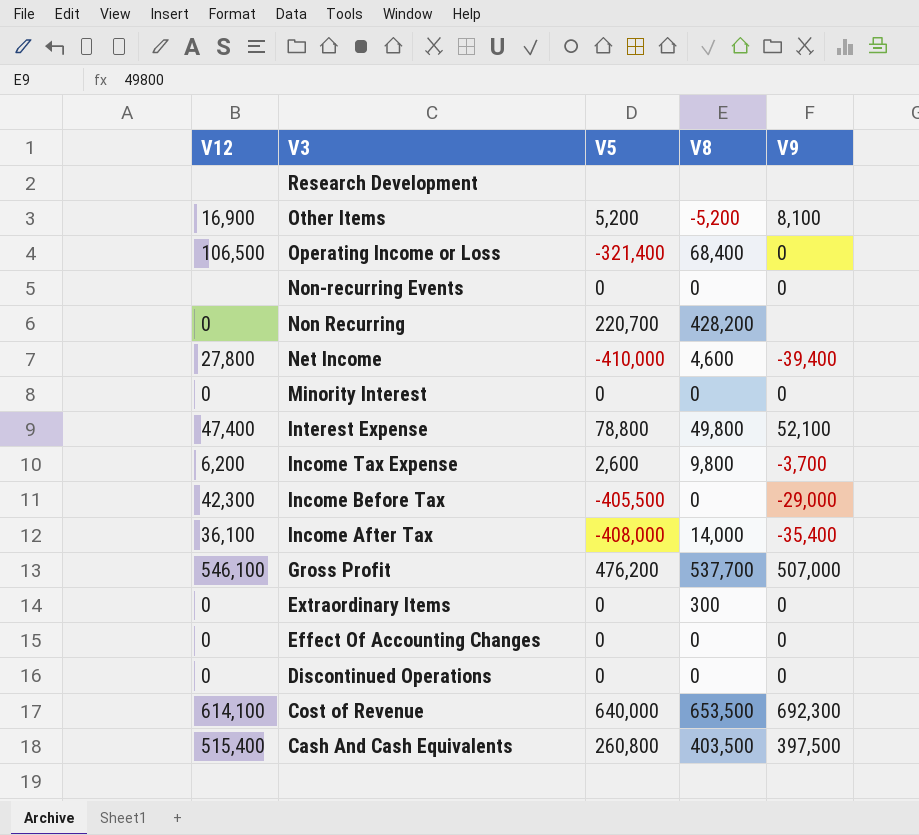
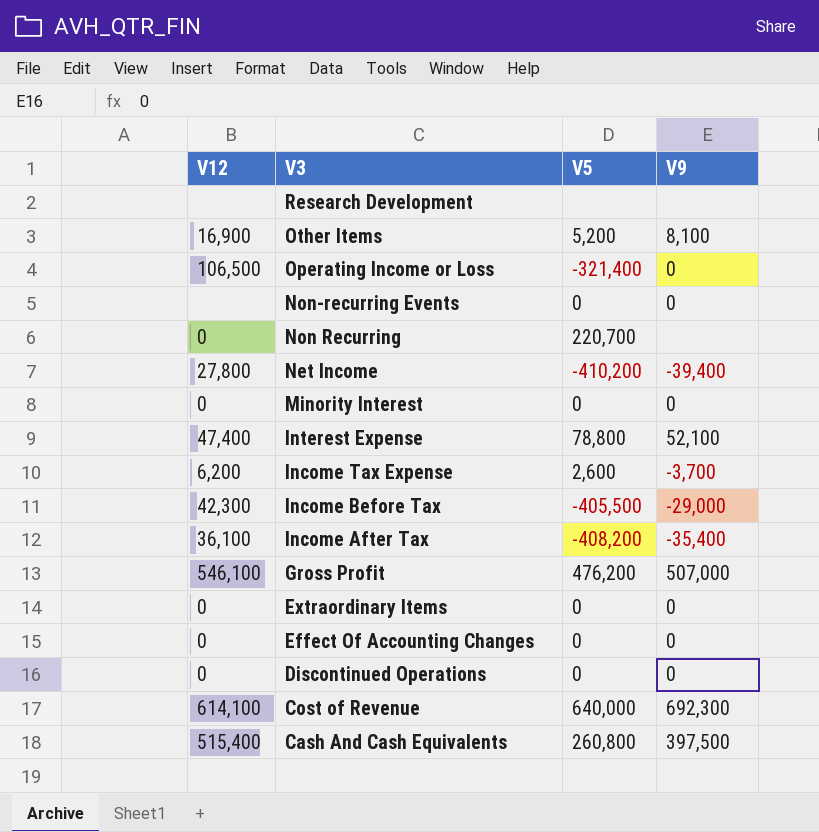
column V8 | position: 4 -> none
Net Income | V5: -410,000 -> -410,200
Income After Tax | V5: -408,000 -> -408,200

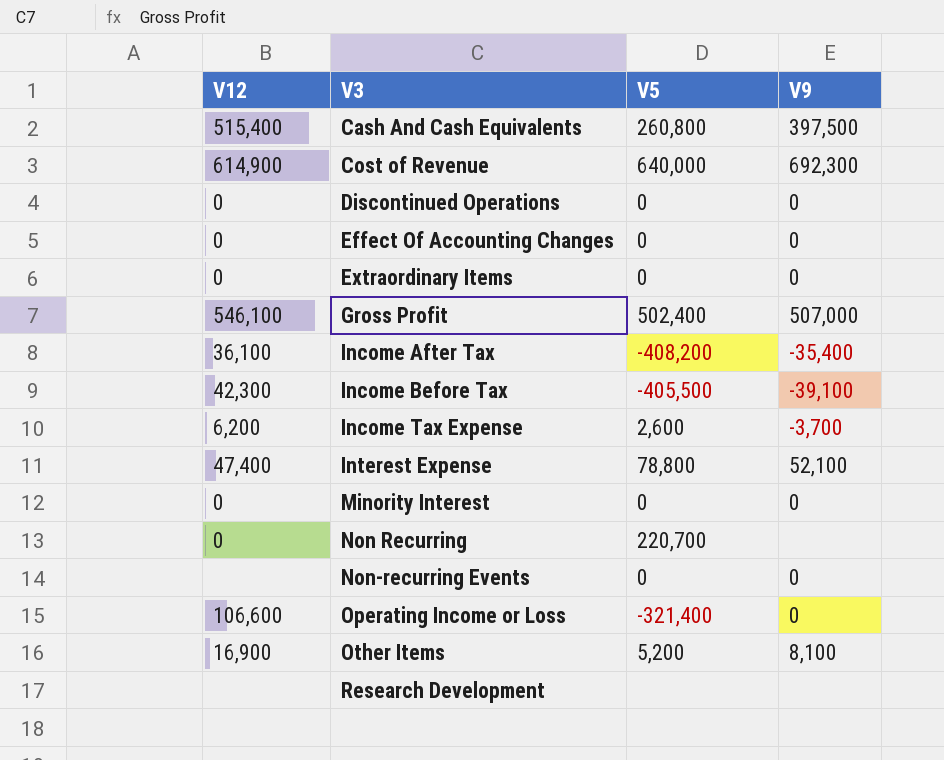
row order: V3 descending -> V3 ascending
row Net Income: 27,800 | -410,200 | -39,400 -> none
Cost of Revenue | V12: 614,100 -> 614,900
Gross Profit | V5: 476,200 -> 502,400
Income Before Tax | V9: -29,000 -> -39,100
Operating Income or Loss | V12: 106,500 -> 106,600

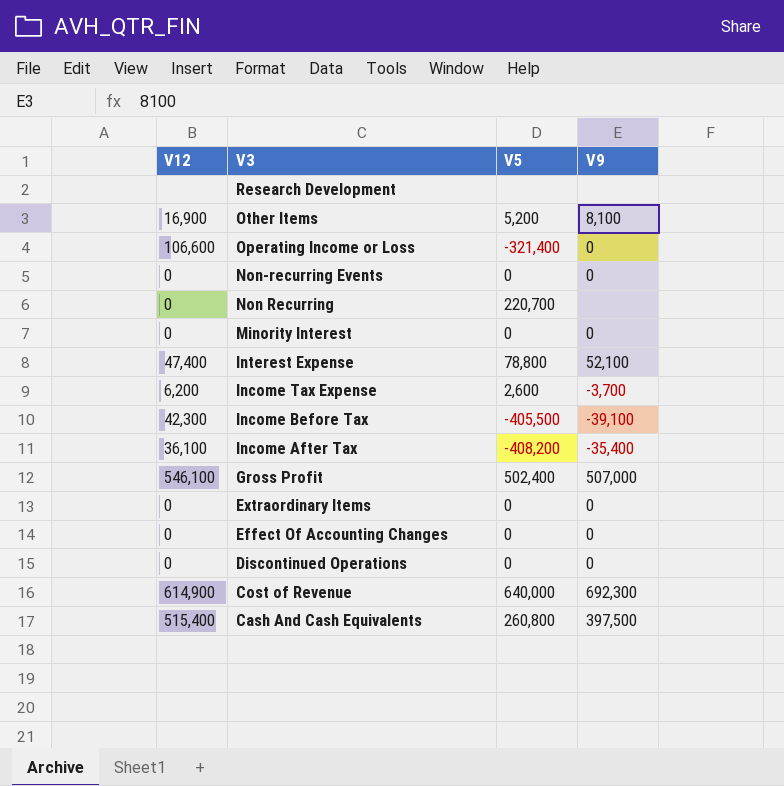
row order: V3 ascending -> V3 descending
Non-recurring Events | V12: none -> 0

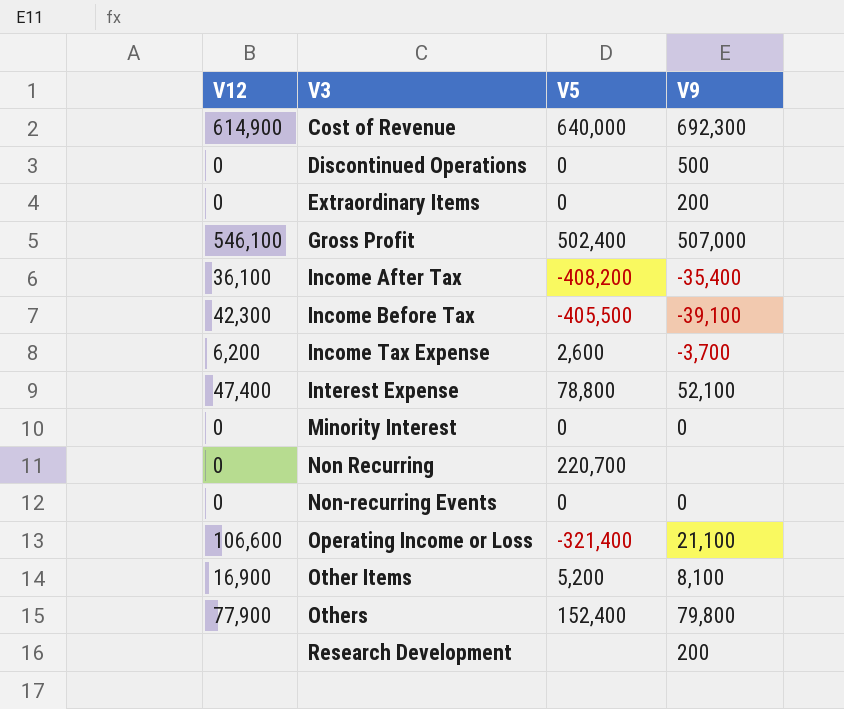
row order: V3 descending -> V3 ascending
row Effect Of Accounting Changes: 0 | 0 | 0 -> none
row Cash And Cash Equivalents: 515,400 | 260,800 | 397,500 -> none
Discontinued Operations | V9: 0 -> 500
Extraordinary Items | V9: 0 -> 200
Operating Income or Loss | V9: 0 -> 21,100
row Others: none -> 77,900 | 152,400 | 79,800
Research Development | V9: none -> 200

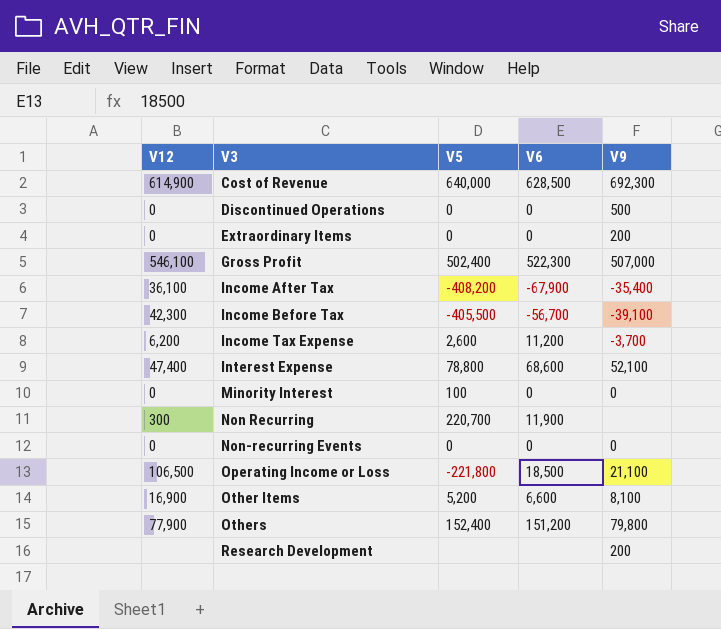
column V6 | position: none -> 4
Minority Interest | V5: 0 -> 100
Non Recurring | V12: 0 -> 300
Operating Income or Loss | V12: 106,600 -> 106,500
Operating Income or Loss | V5: -321,400 -> -221,800

